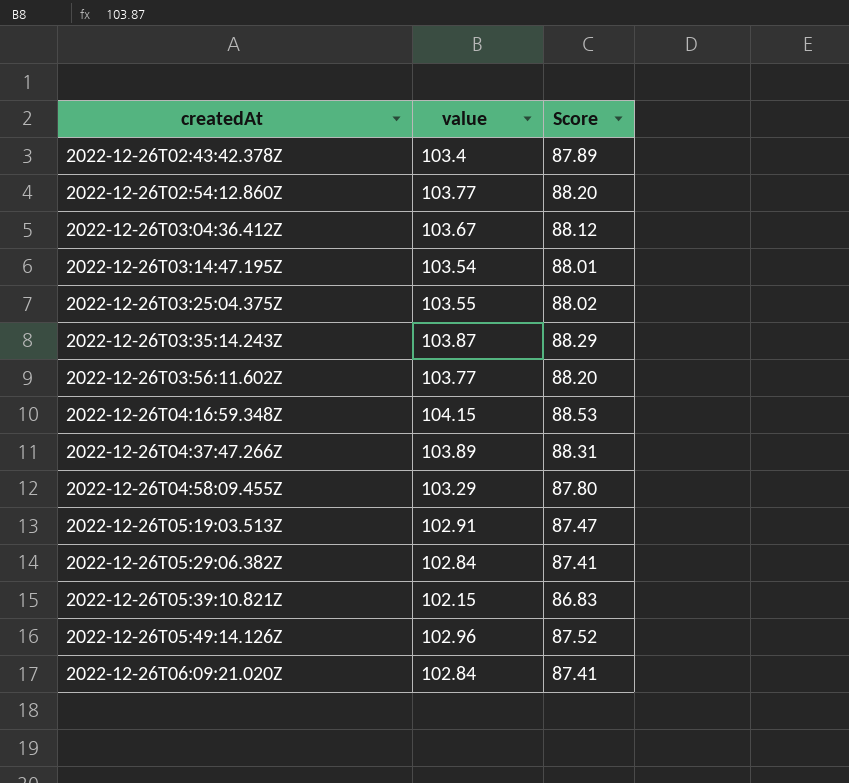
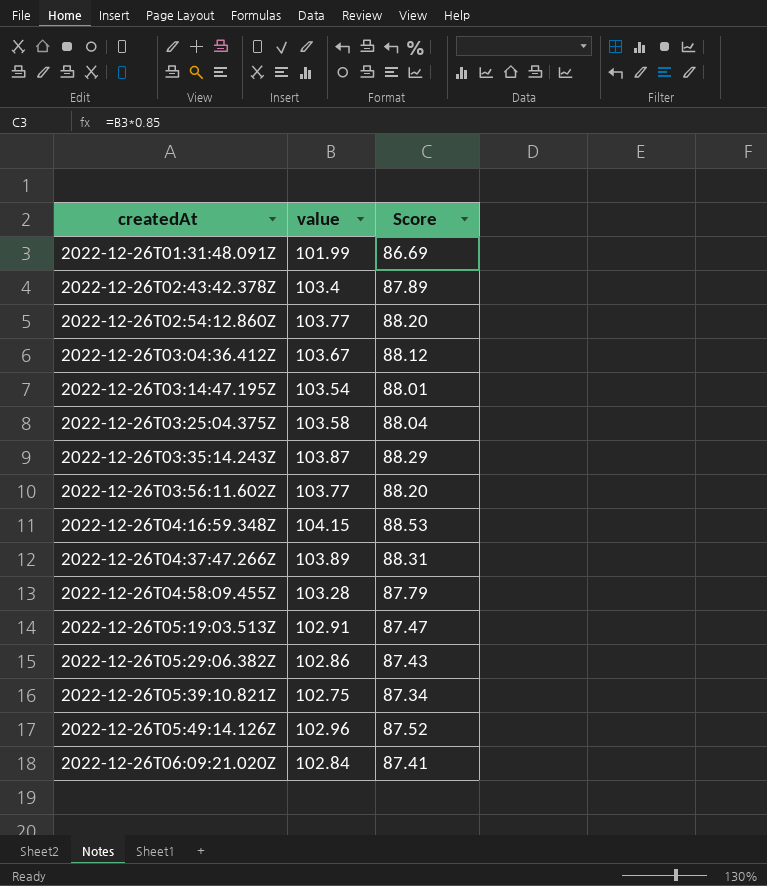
row 2022-12-26T01:31:48.091Z: none -> 101.99 | 86.69
2022-12-26T03:25:04.375Z | value: 103.55 -> 103.58
2022-12-26T03:25:04.375Z | Score: 88.02 -> 88.04
2022-12-26T04:58:09.455Z | value: 103.29 -> 103.28
2022-12-26T04:58:09.455Z | Score: 87.80 -> 87.79
2022-12-26T05:29:06.382Z | value: 102.84 -> 102.86
2022-12-26T05:29:06.382Z | Score: 87.41 -> 87.43
2022-12-26T05:39:10.821Z | value: 102.15 -> 102.75
2022-12-26T05:39:10.821Z | Score: 86.83 -> 87.34

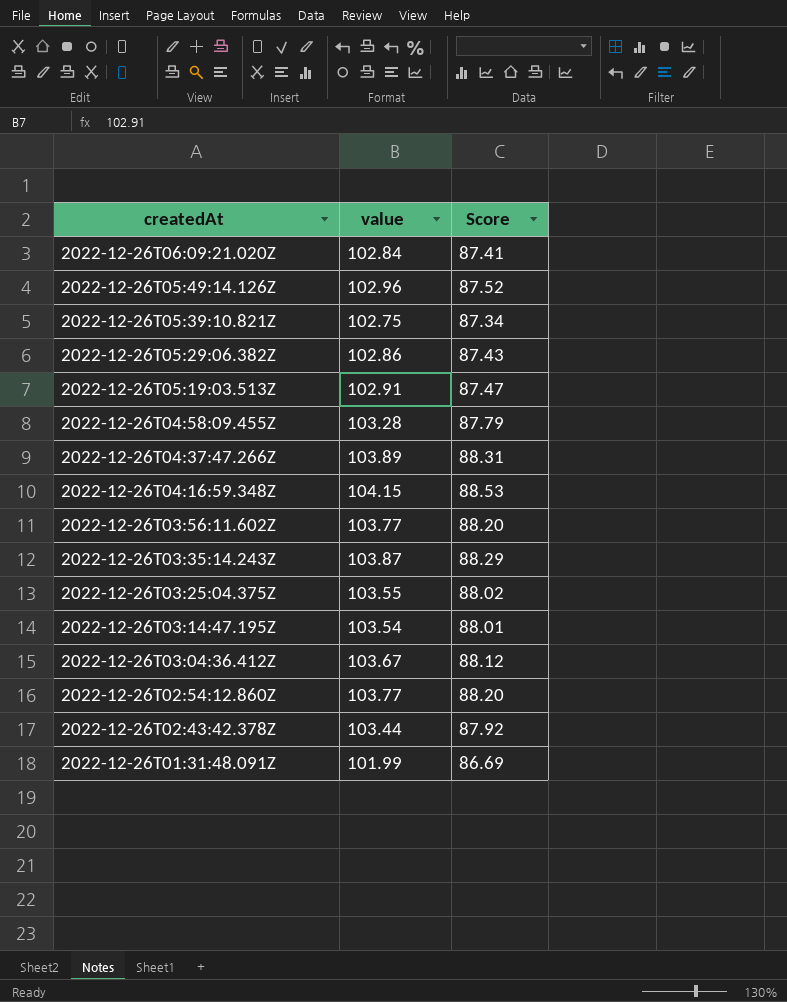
row order: createdAt ascending -> createdAt descending
2022-12-26T03:25:04.375Z | value: 103.58 -> 103.55
2022-12-26T03:25:04.375Z | Score: 88.04 -> 88.02
2022-12-26T02:43:42.378Z | value: 103.4 -> 103.44
2022-12-26T02:43:42.378Z | Score: 87.89 -> 87.92

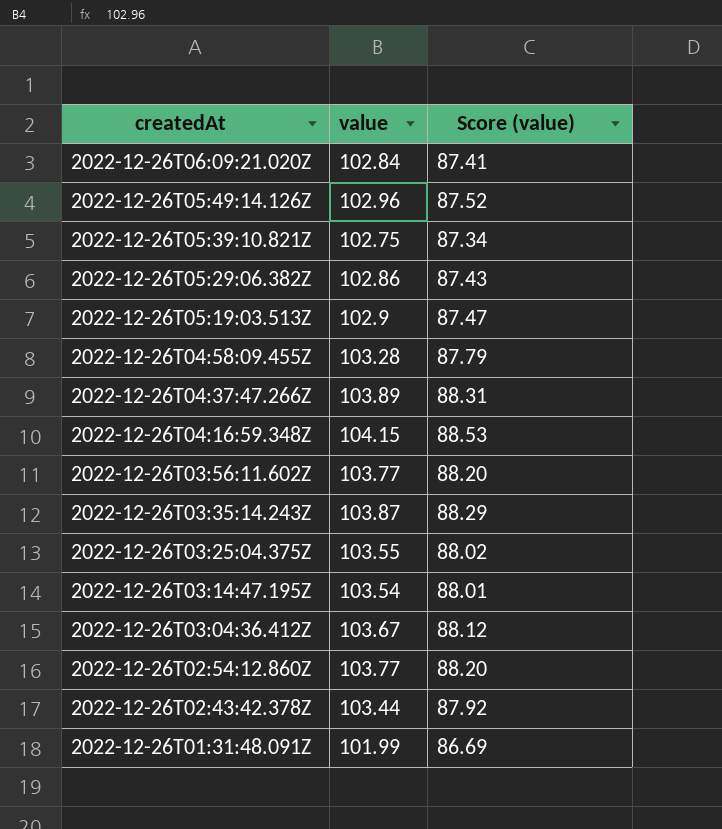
column name: Score -> Score (value)
2022-12-26T05:19:03.513Z | value: 102.91 -> 102.9

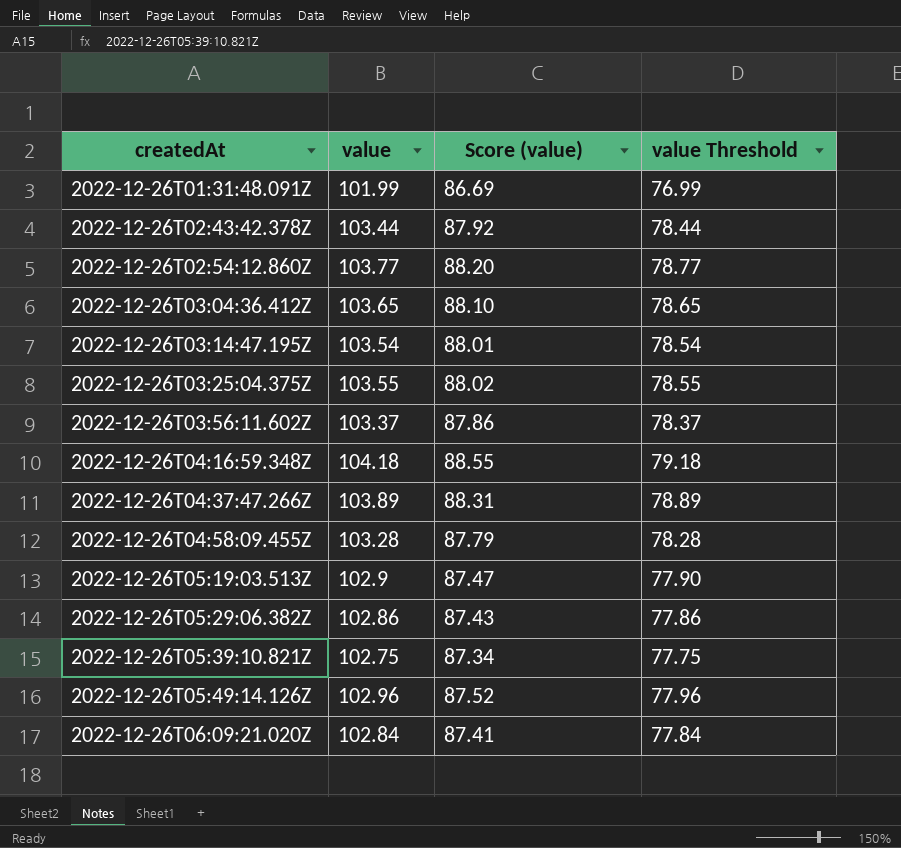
row order: createdAt descending -> createdAt ascending
column value Threshold | formula: none -> [value] - 25
row 2022-12-26T03:35:14.243Z: 103.87 | 88.29 -> none
2022-12-26T03:04:36.412Z | value: 103.67 -> 103.65
2022-12-26T03:04:36.412Z | Score (value): 88.12 -> 88.10
2022-12-26T03:56:11.602Z | value: 103.77 -> 103.37
2022-12-26T03:56:11.602Z | Score (value): 88.20 -> 87.86
2022-12-26T04:16:59.348Z | value: 104.15 -> 104.18
2022-12-26T04:16:59.348Z | Score (value): 88.53 -> 88.55

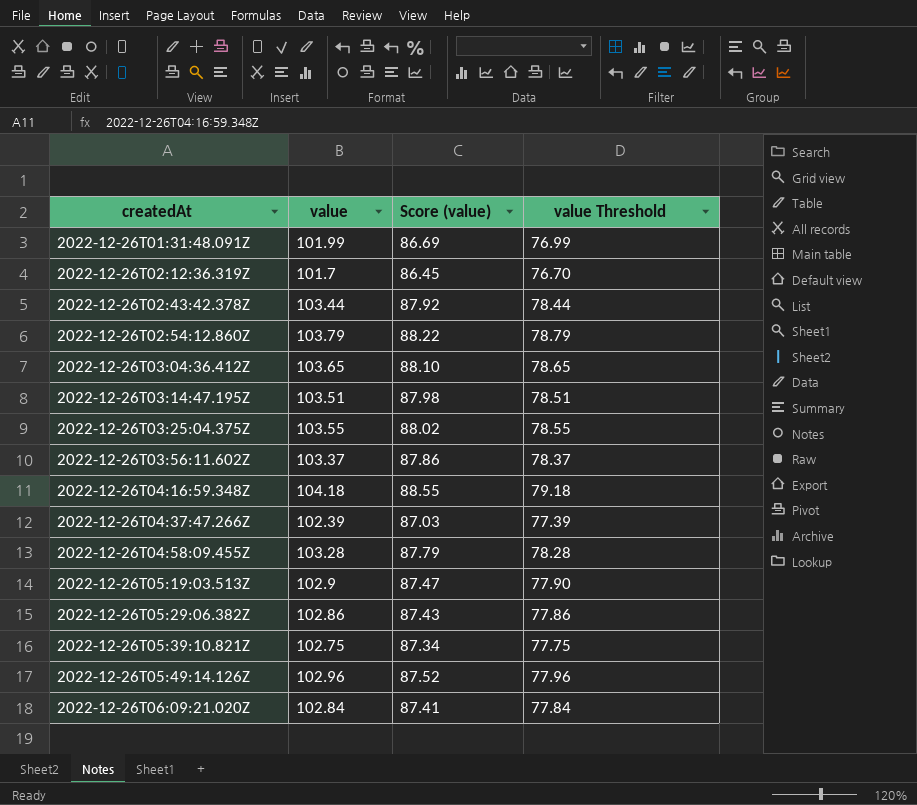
row 2022-12-26T02:12:36.319Z: none -> 101.7 | 86.45 | 76.70
2022-12-26T02:54:12.860Z | value: 103.77 -> 103.79
2022-12-26T02:54:12.860Z | Score (value): 88.20 -> 88.22
2022-12-26T02:54:12.860Z | value Threshold: 78.77 -> 78.79
2022-12-26T03:14:47.195Z | value: 103.54 -> 103.51
2022-12-26T03:14:47.195Z | Score (value): 88.01 -> 87.98
2022-12-26T03:14:47.195Z | value Threshold: 78.54 -> 78.51
2022-12-26T04:37:47.266Z | value: 103.89 -> 102.39
2022-12-26T04:37:47.266Z | Score (value): 88.31 -> 87.03
2022-12-26T04:37:47.266Z | value Threshold: 78.89 -> 77.39

